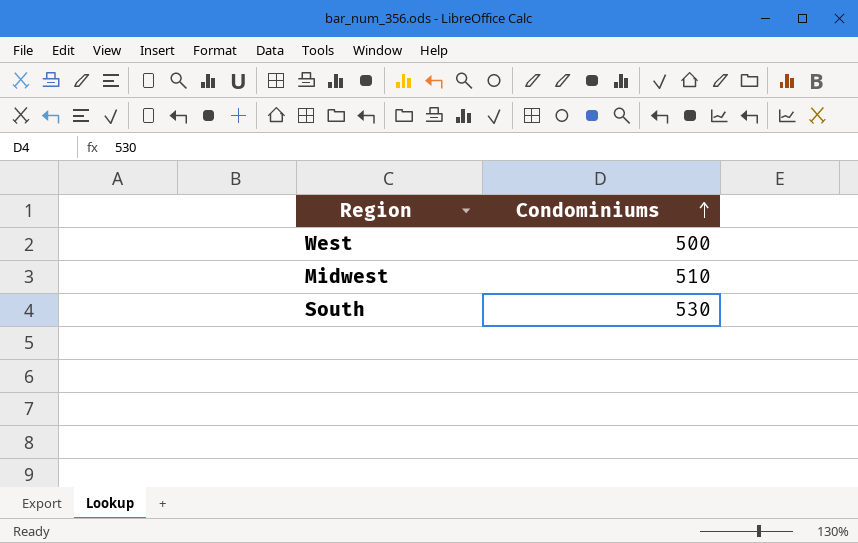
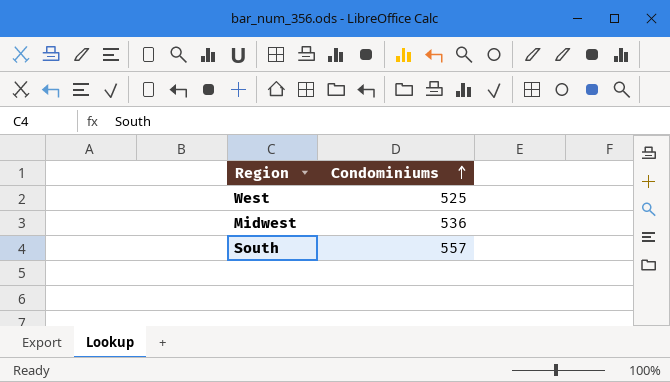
West | Condominiums: 500 -> 525
Midwest | Condominiums: 510 -> 536
South | Condominiums: 530 -> 557

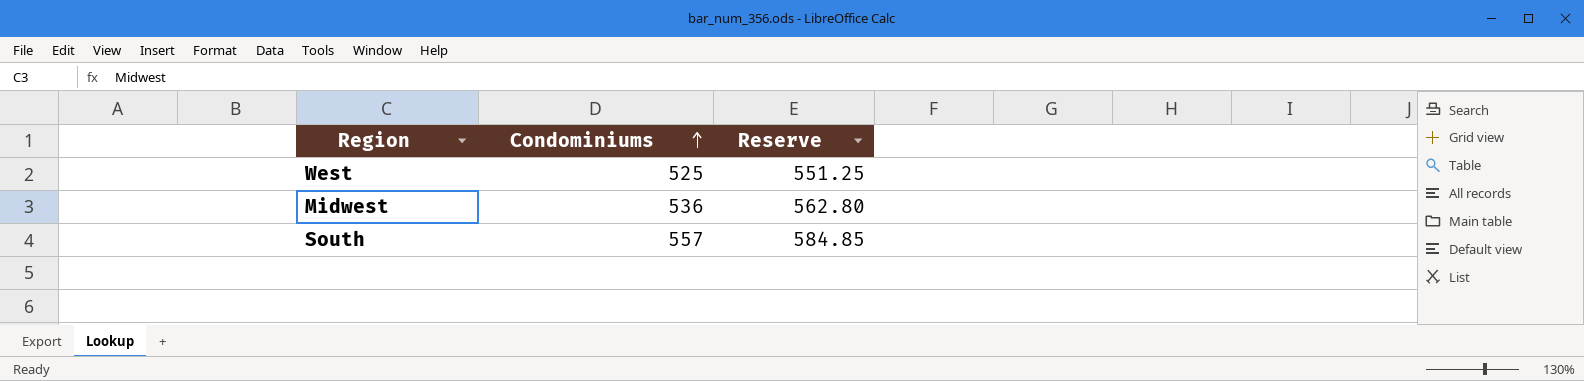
column Reserve | formula: none -> [Condominiums] * 1.05

